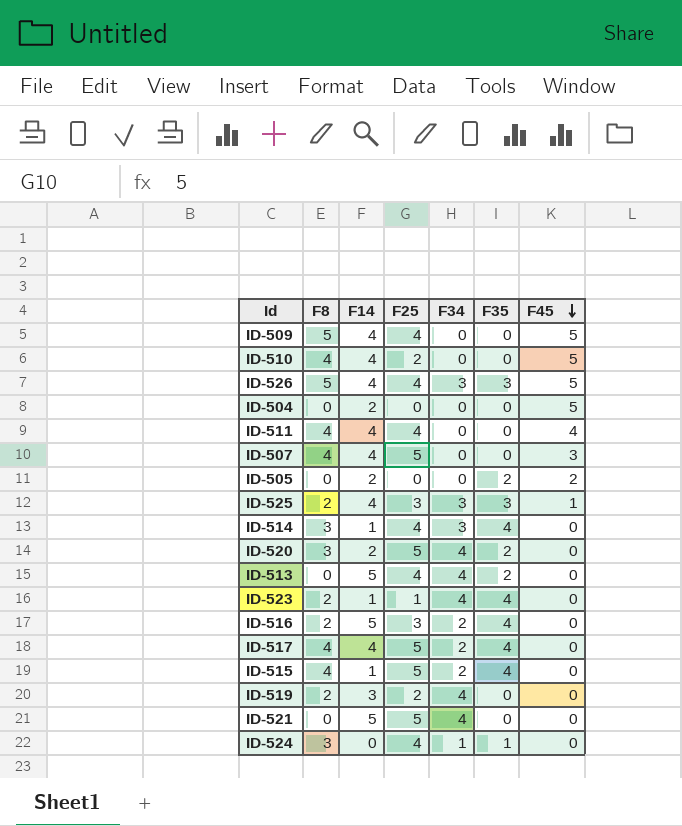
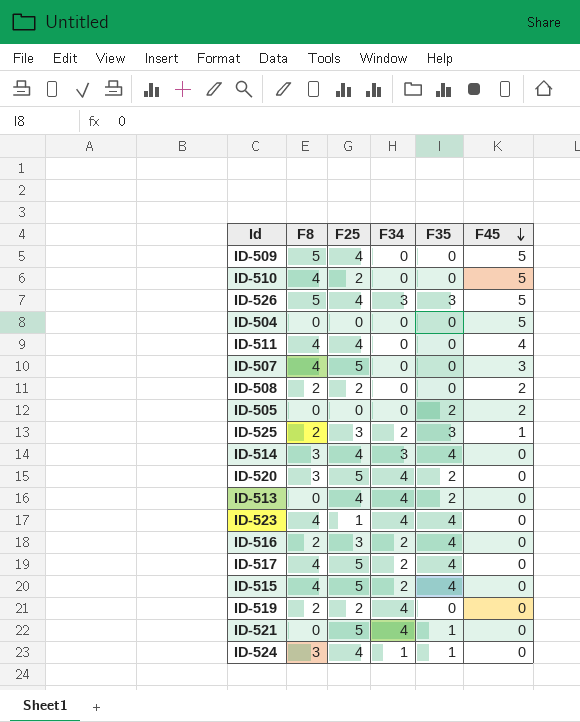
column F14 | position: 3 -> none
row ID-508: none -> 2 | 2 | 0 | 0 | 2
ID-525 | F34: 3 -> 2
ID-523 | F8: 2 -> 4
ID-521 | F35: 0 -> 1

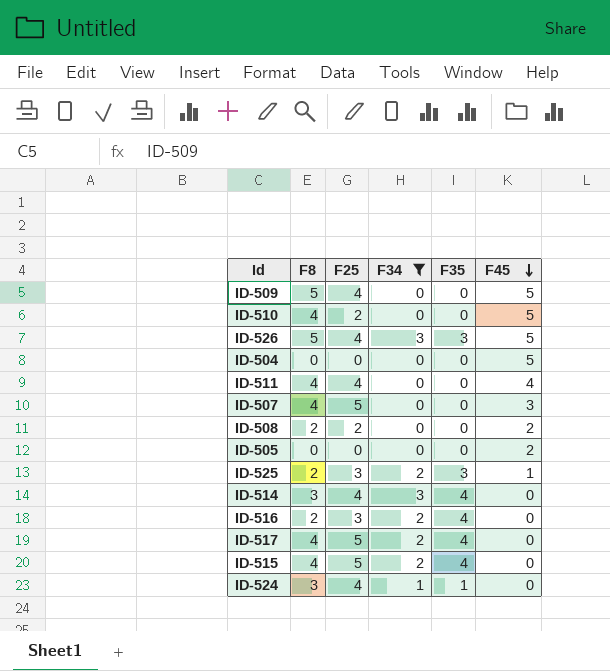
filter: none -> F34 != 4
ID-505 | F35: 2 -> 0

